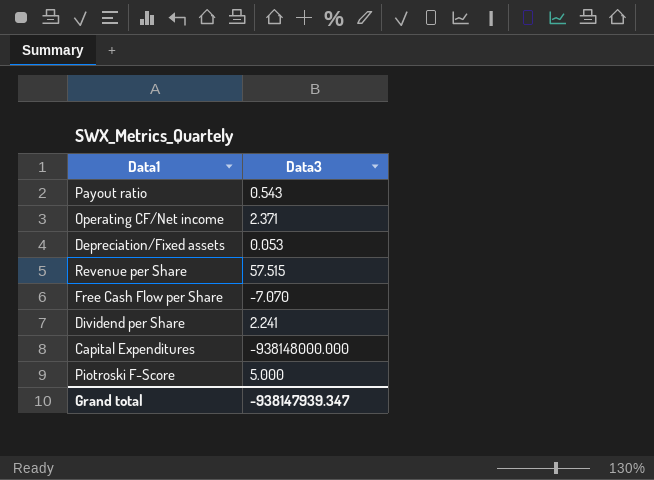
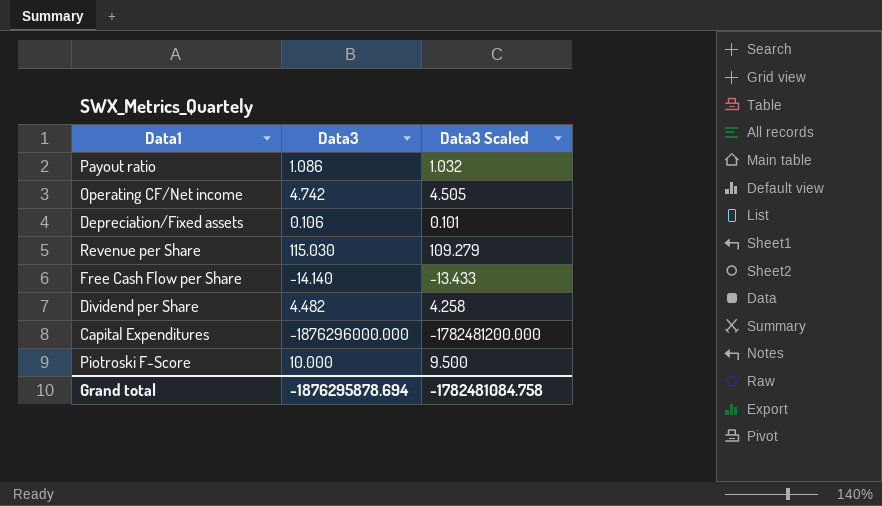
column Data3 Scaled | formula: none -> [Data3] * 0.95
Payout ratio | Data3: 0.543 -> 1.086
Operating CF/Net income | Data3: 2.371 -> 4.742
Depreciation/Fixed assets | Data3: 0.053 -> 0.106
Revenue per Share | Data3: 57.515 -> 115.030
Free Cash Flow per Share | Data3: -7.070 -> -14.140
Dividend per Share | Data3: 2.241 -> 4.482
Capital Expenditures | Data3: -938148000.000 -> -1876296000.000
Piotroski F-Score | Data3: 5.000 -> 10.000
Grand total | Data3: -938147939.347 -> -1876295878.694

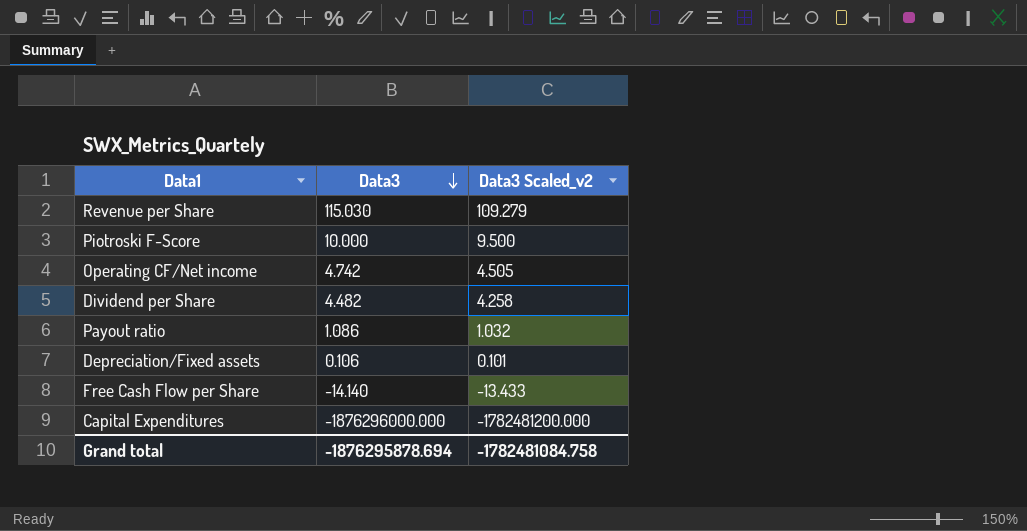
row order: none -> Data3 descending
column name: Data3 Scaled -> Data3 Scaled_v2

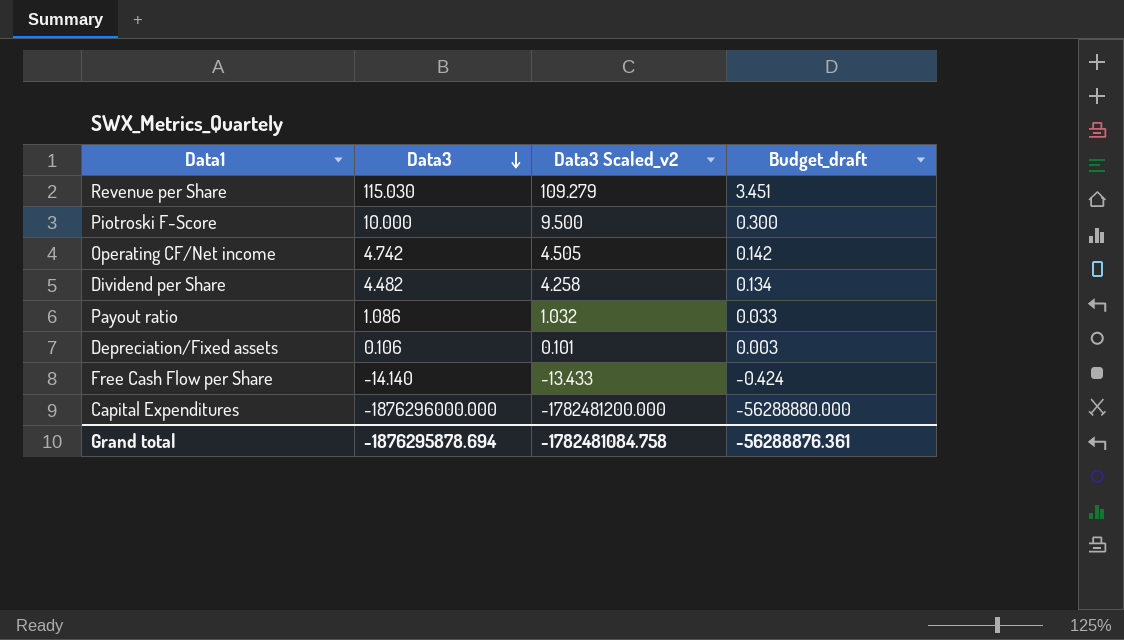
column Budget_draft | formula: none -> [Data3] * 0.03

